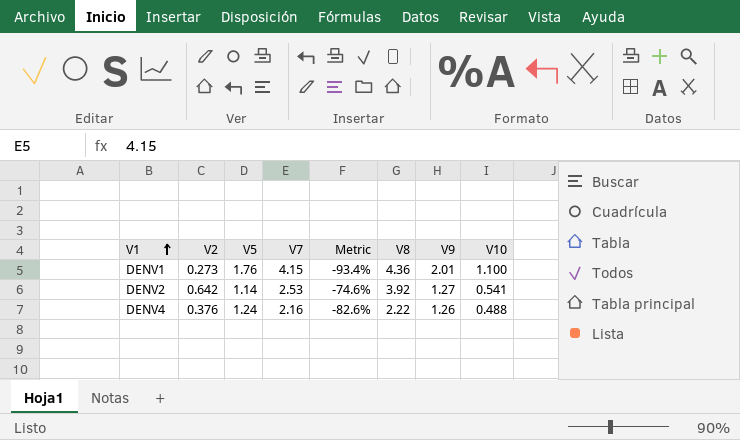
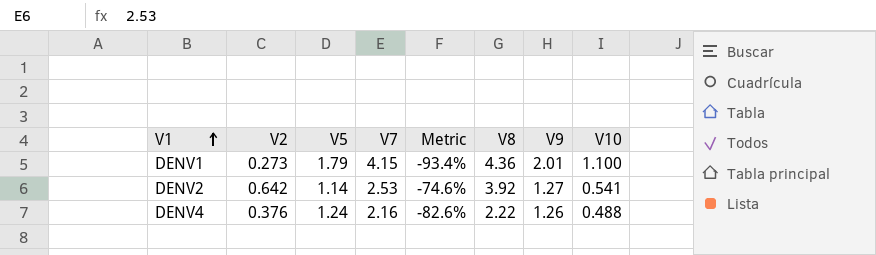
DENV1 | V5: 1.76 -> 1.79

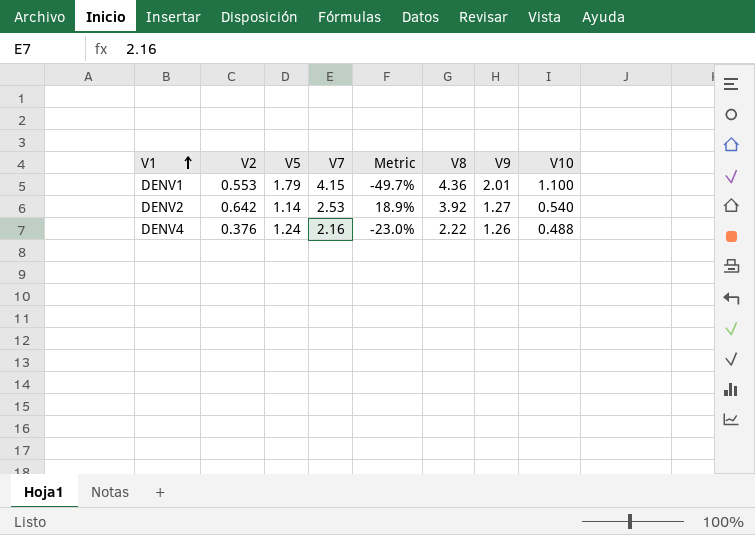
column Metric | formula: ([V2] - [V7]) / [V7] -> ([V2] - [V10]) / [V10]
DENV1 | V2: 0.273 -> 0.553
DENV2 | V10: 0.541 -> 0.540

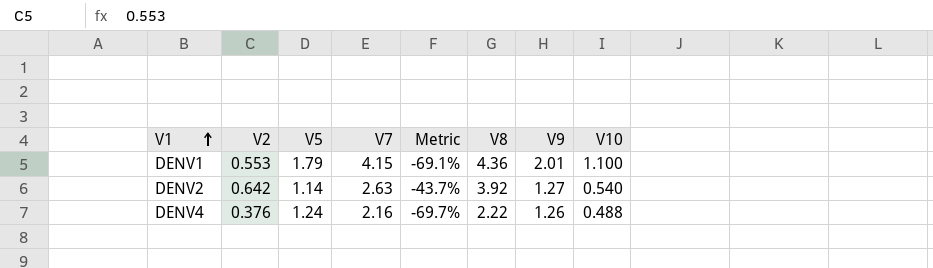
column Metric | formula: ([V2] - [V10]) / [V10] -> ([V2] - [V5]) / [V5]
DENV2 | V7: 2.53 -> 2.63

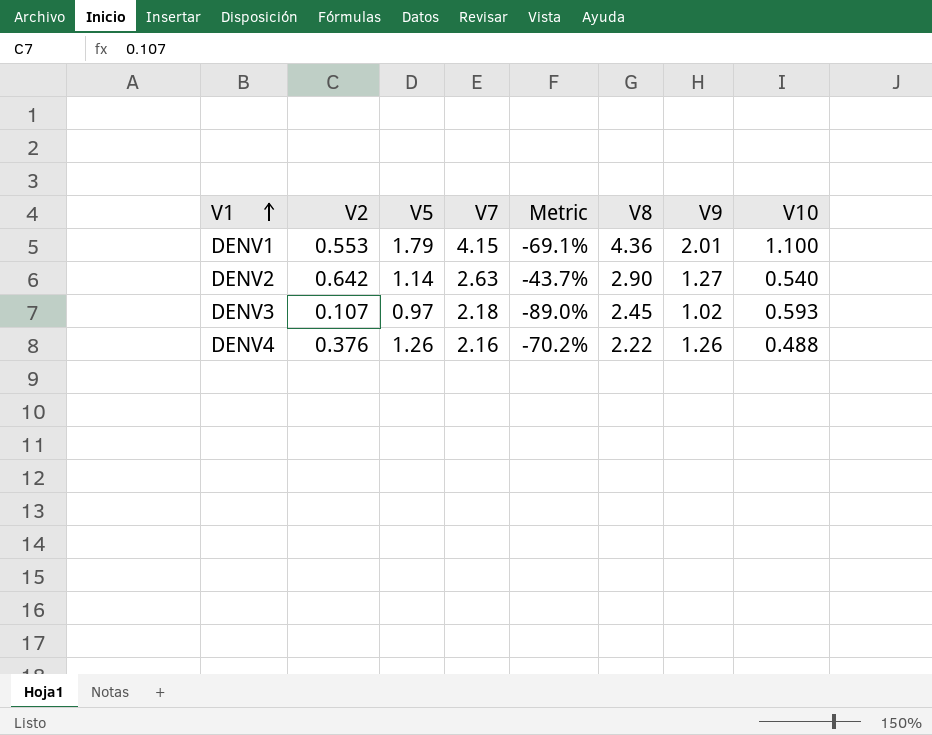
DENV2 | V8: 3.92 -> 2.90
row DENV3: none -> 0.107 | 0.97 | 2.18 | -89.0% | 2.45 | 1.02 | 0.593
DENV4 | V5: 1.24 -> 1.26
DENV4 | Metric: -69.7% -> -70.2%

